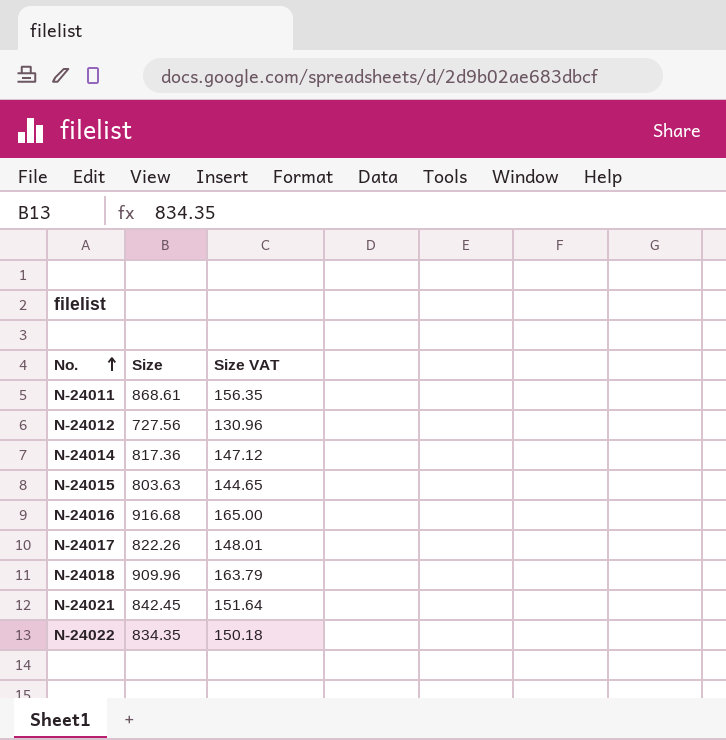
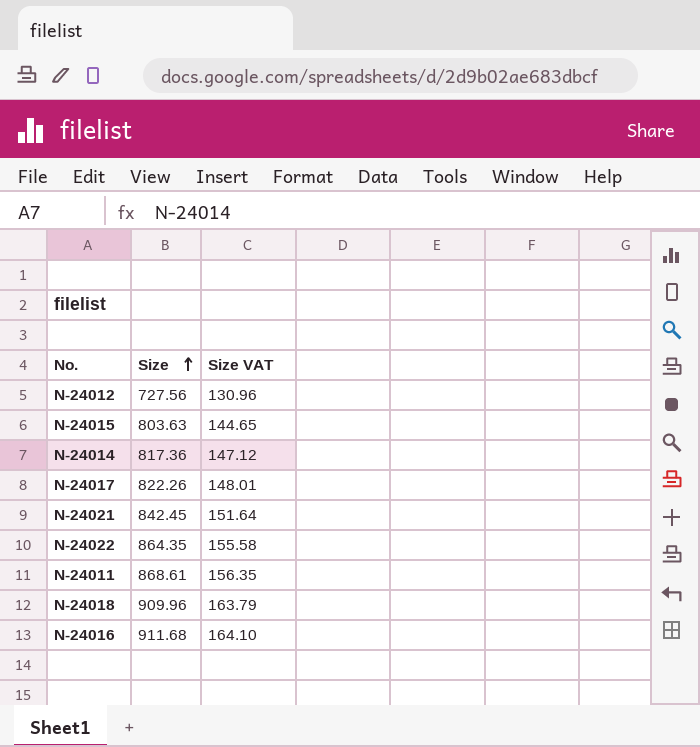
row order: No. ascending -> Size ascending
N-24022 | Size: 834.35 -> 864.35
N-24022 | Size VAT: 150.18 -> 155.58
N-24016 | Size: 916.68 -> 911.68
N-24016 | Size VAT: 165.00 -> 164.10

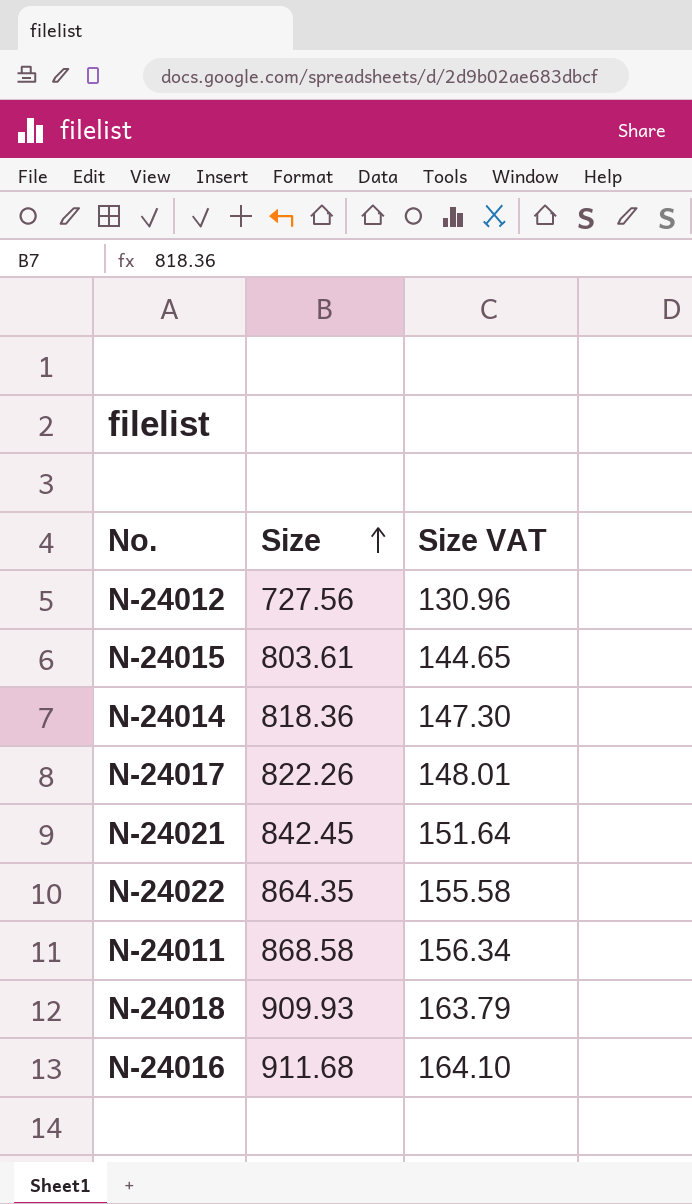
N-24015 | Size: 803.63 -> 803.61
N-24014 | Size: 817.36 -> 818.36
N-24014 | Size VAT: 147.12 -> 147.30
N-24011 | Size: 868.61 -> 868.58
N-24011 | Size VAT: 156.35 -> 156.34
N-24018 | Size: 909.96 -> 909.93

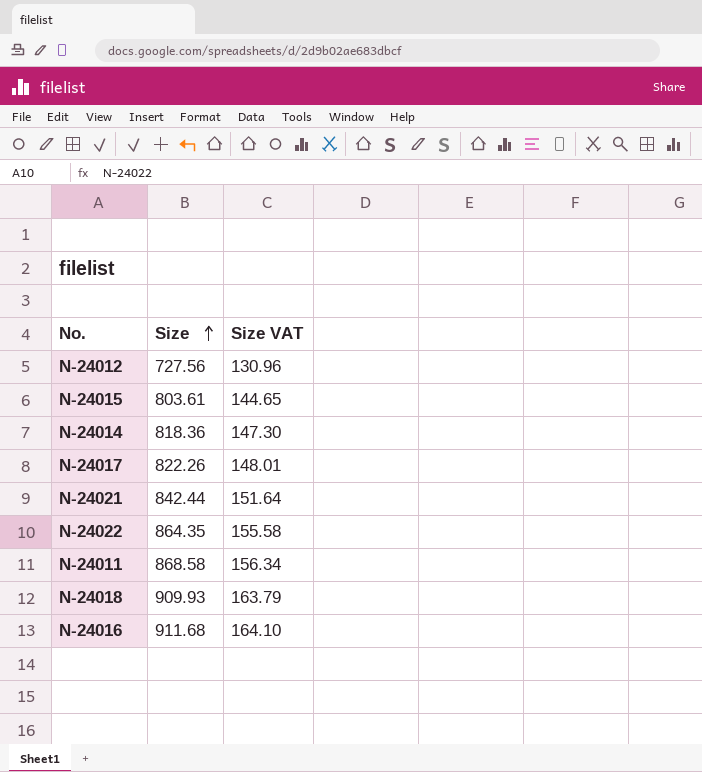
N-24021 | Size: 842.45 -> 842.44

